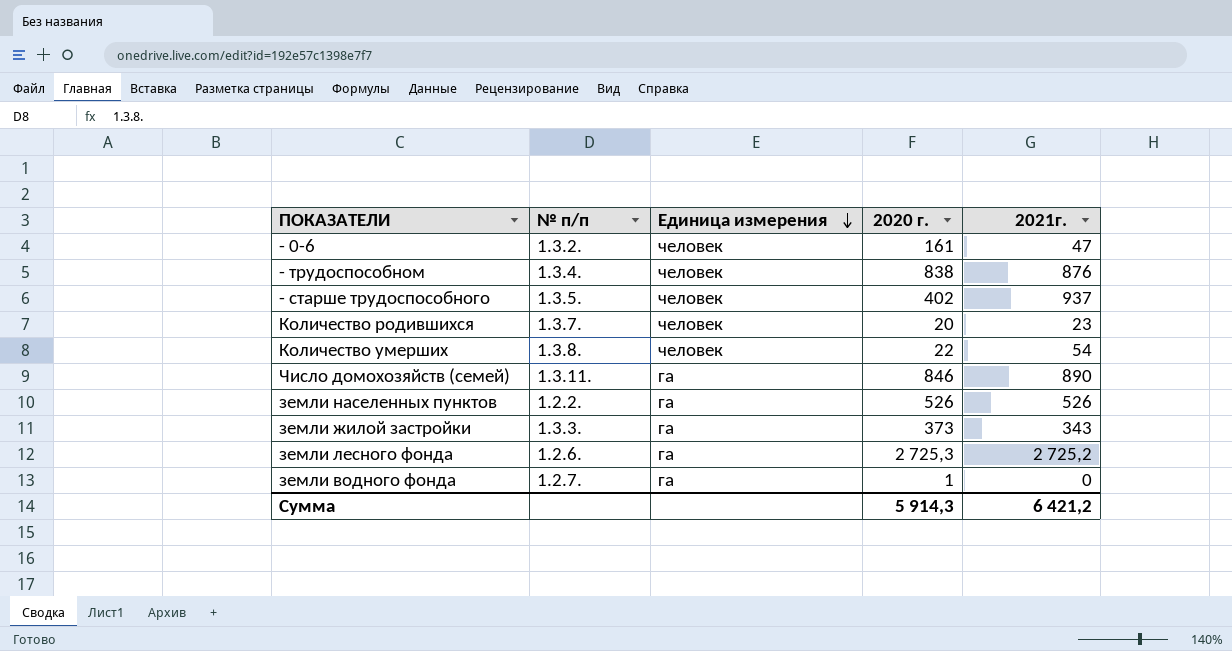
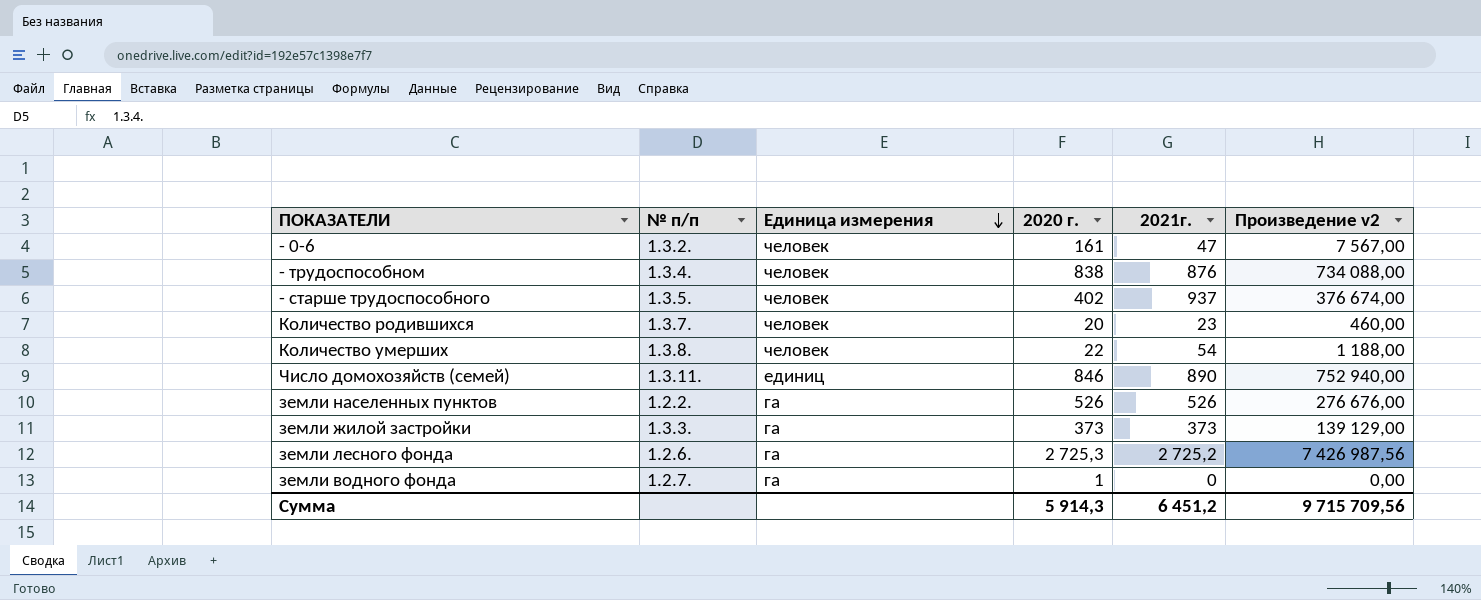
column Произведение v2 | formula: none -> [2020 г.] * [2021г.]
Число домохозяйств (семей) | Единица измерения: га -> единиц
земли жилой застройки | 2021г.: 343 -> 373
Сумма | 2021г.: 6 421,2 -> 6 451,2

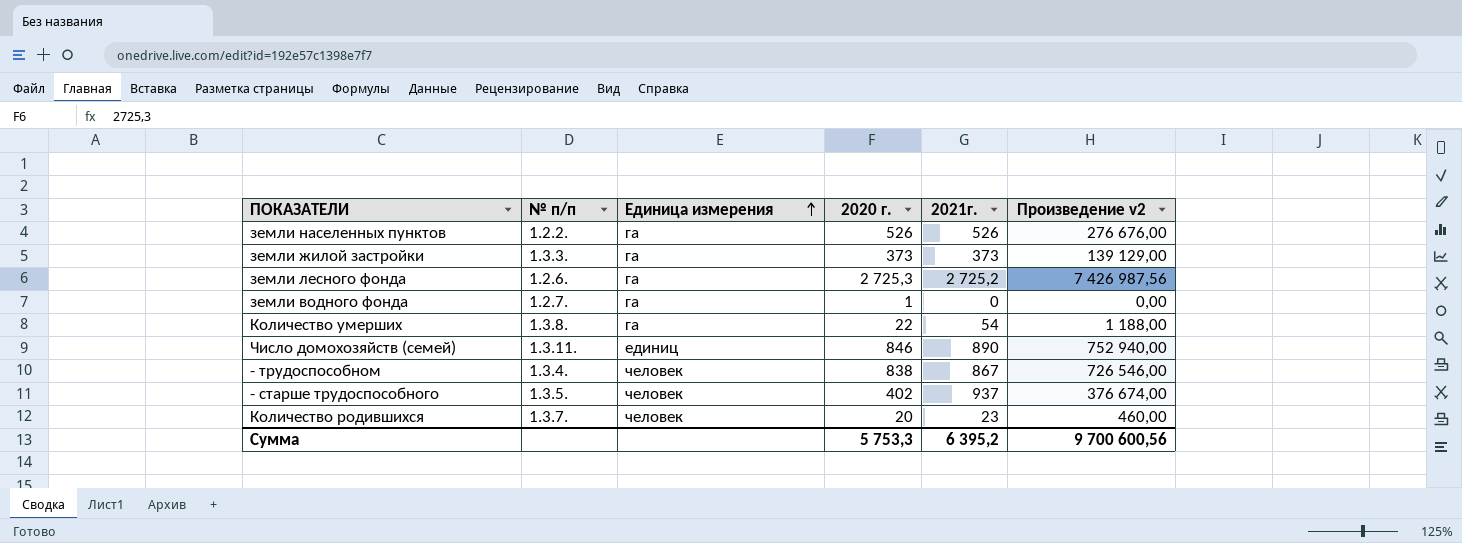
row order: Единица измерения descending -> Единица измерения ascending
row - 0-6: 1.3.2. | человек | 161 | 47 | 7 567,00 -> none
Количество умерших | Единица измерения: человек -> га
- трудоспособном | 2021г.: 876 -> 867
- трудоспособном | Произведение v2: 734 088,00 -> 726 546,00
Сумма | 2020 г.: 5 914,3 -> 5 753,3
Сумма | 2021г.: 6 451,2 -> 6 395,2
Сумма | Произведение v2: 9 715 709,56 -> 9 700 600,56

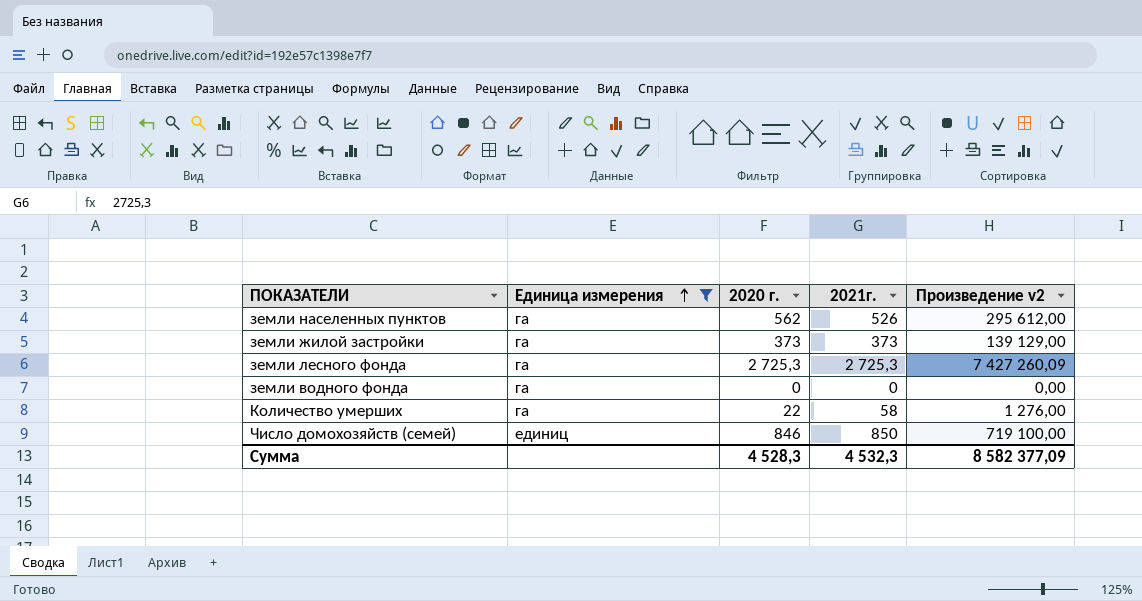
filter: none -> Единица измерения != человек
column № п/п | position: 2 -> none
земли населенных пунктов | 2020 г.: 526 -> 562
земли населенных пунктов | Произведение v2: 276 676,00 -> 295 612,00
земли лесного фонда | 2021г.: 2 725,2 -> 2 725,3
земли лесного фонда | Произведение v2: 7 426 987,56 -> 7 427 260,09
земли водного фонда | 2020 г.: 1 -> 0
Количество умерших | 2021г.: 54 -> 58
Количество умерших | Произведение v2: 1 188,00 -> 1 276,00
Число домохозяйств (семей) | 2021г.: 890 -> 850
Число домохозяйств (семей) | Произведение v2: 752 940,00 -> 719 100,00
Сумма | 2020 г.: 5 753,3 -> 4 528,3
Сумма | 2021г.: 6 395,2 -> 4 532,3
Сумма | Произведение v2: 9 700 600,56 -> 8 582 377,09

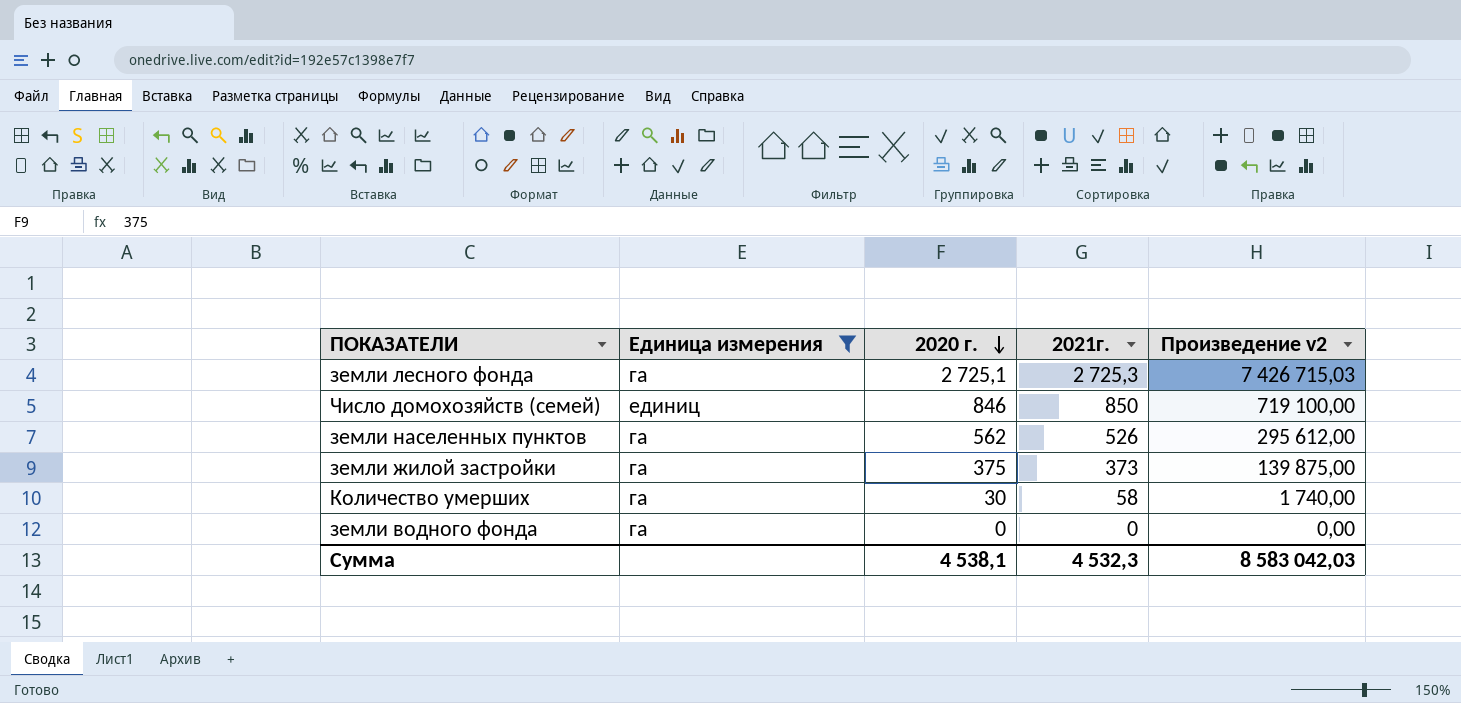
row order: Единица измерения ascending -> 2020 г. descending
земли лесного фонда | 2020 г.: 2 725,3 -> 2 725,1
земли лесного фонда | Произведение v2: 7 427 260,09 -> 7 426 715,03
земли жилой застройки | 2020 г.: 373 -> 375
земли жилой застройки | Произведение v2: 139 129,00 -> 139 875,00
Количество умерших | 2020 г.: 22 -> 30
Количество умерших | Произведение v2: 1 276,00 -> 1 740,00
Сумма | 2020 г.: 4 528,3 -> 4 538,1
Сумма | Произведение v2: 8 582 377,09 -> 8 583 042,03

